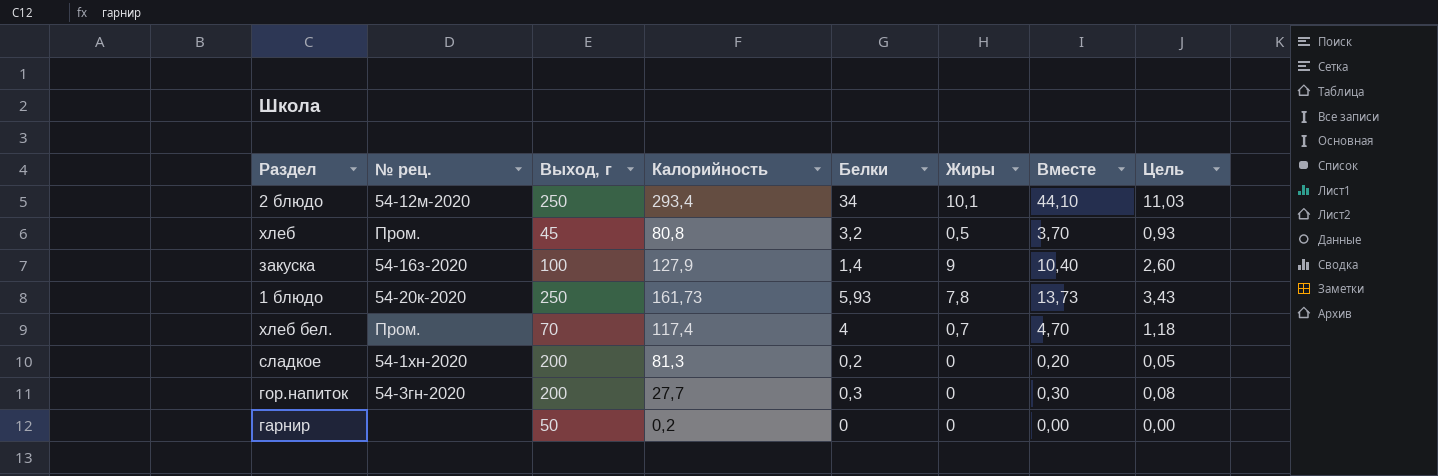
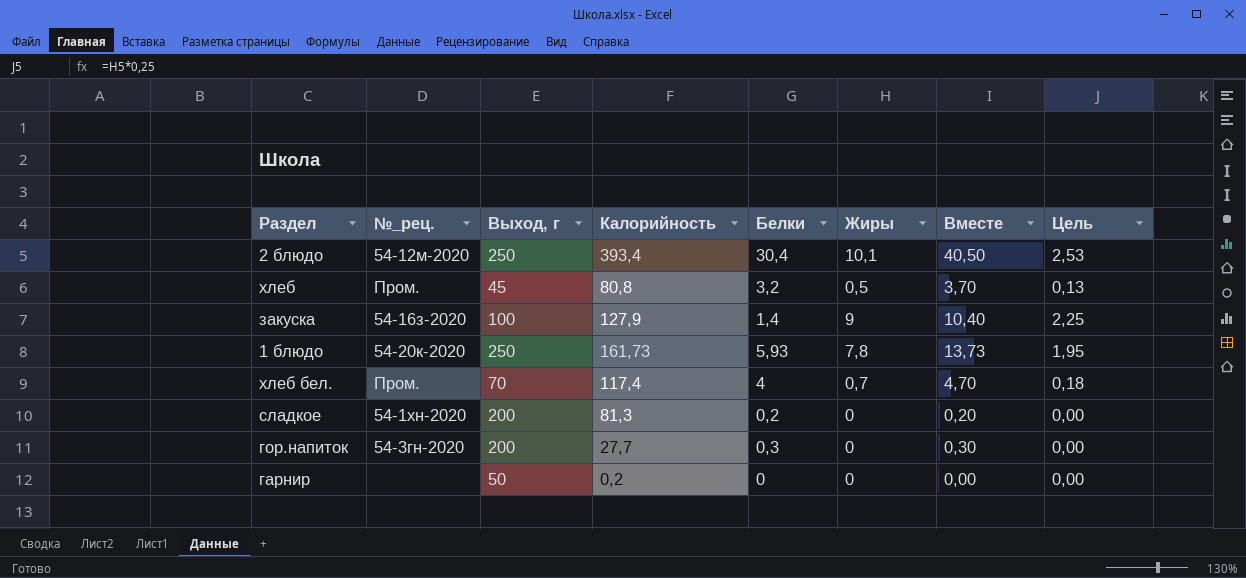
column name: № рец. -> №_рец.
column Цель | formula: [Вместе] * 0,25 -> [Жиры] * 0,25
2 блюдо | Калорийность: 293,4 -> 393,4
2 блюдо | Белки: 34 -> 30,4
2 блюдо | Вместе: 44,10 -> 40,50

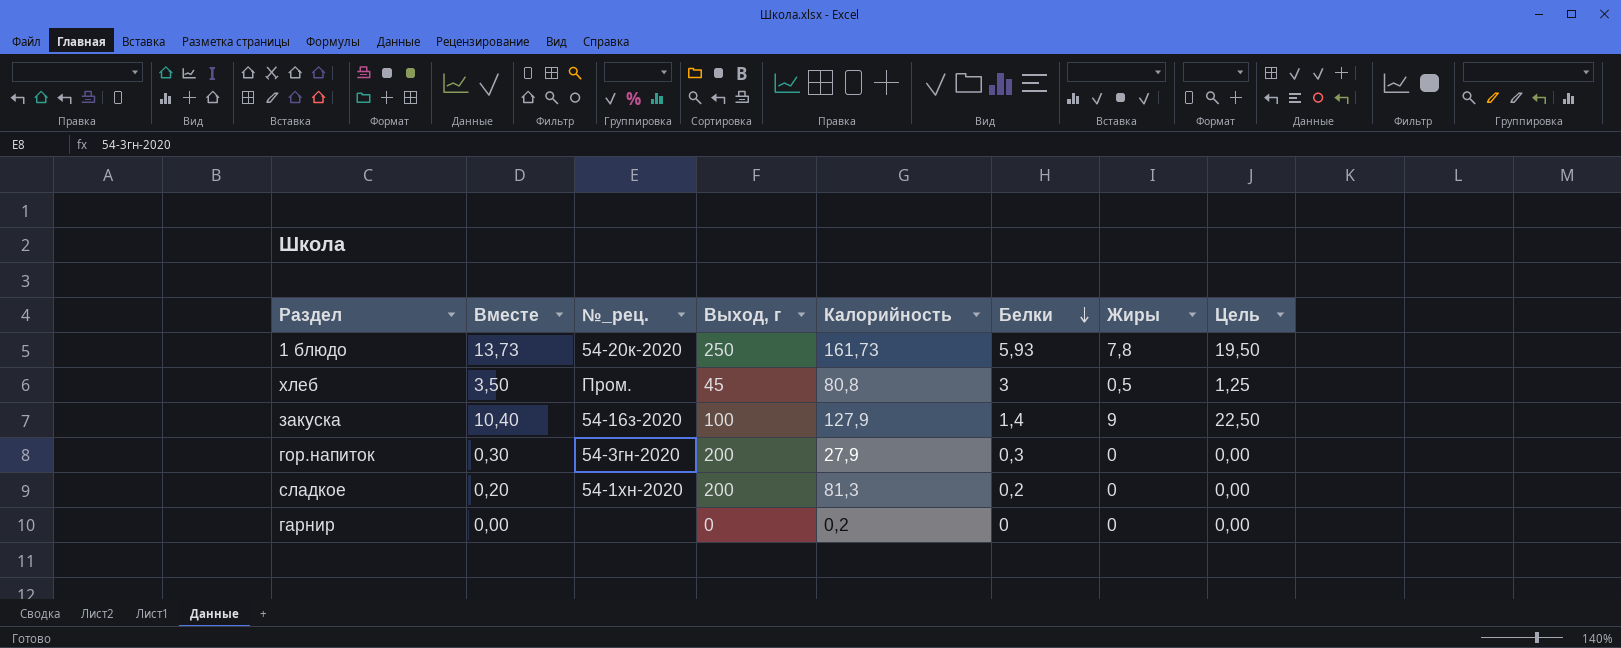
row order: none -> Белки descending
column Вместе | position: 7 -> 2
column Цель | formula: [Жиры] * 0,25 -> [Жиры] * 2,5
row 2 блюдо: 54-12м-2020 | 250 | 393,4 | 30,4 | 10,1 | 40,50 | 2,53 -> none
row хлеб бел.: Пром. | 70 | 117,4 | 4 | 0,7 | 4,70 | 0,18 -> none
хлеб | Вместе: 3,70 -> 3,50
хлеб | Белки: 3,2 -> 3
гор.напиток | Калорийность: 27,7 -> 27,9
гарнир | Выход, г: 50 -> 0

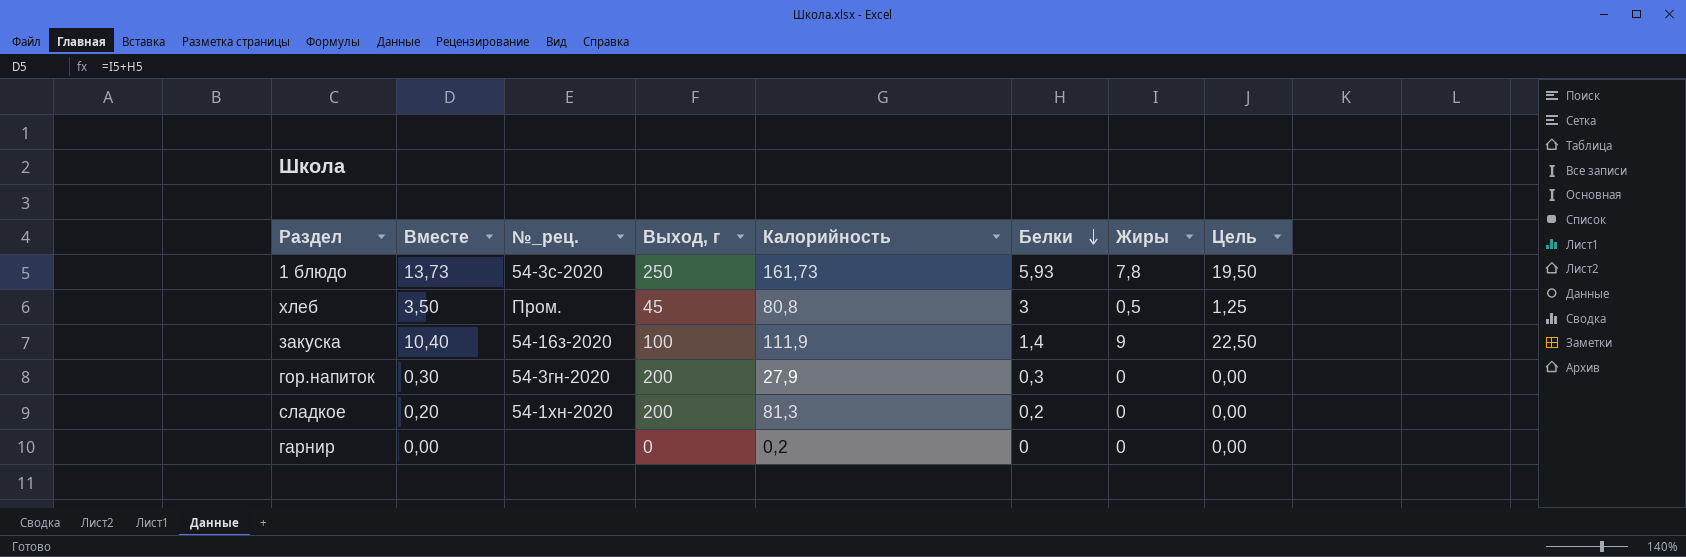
1 блюдо | №_рец.: 54-20к-2020 -> 54-3с-2020
закуска | Калорийность: 127,9 -> 111,9

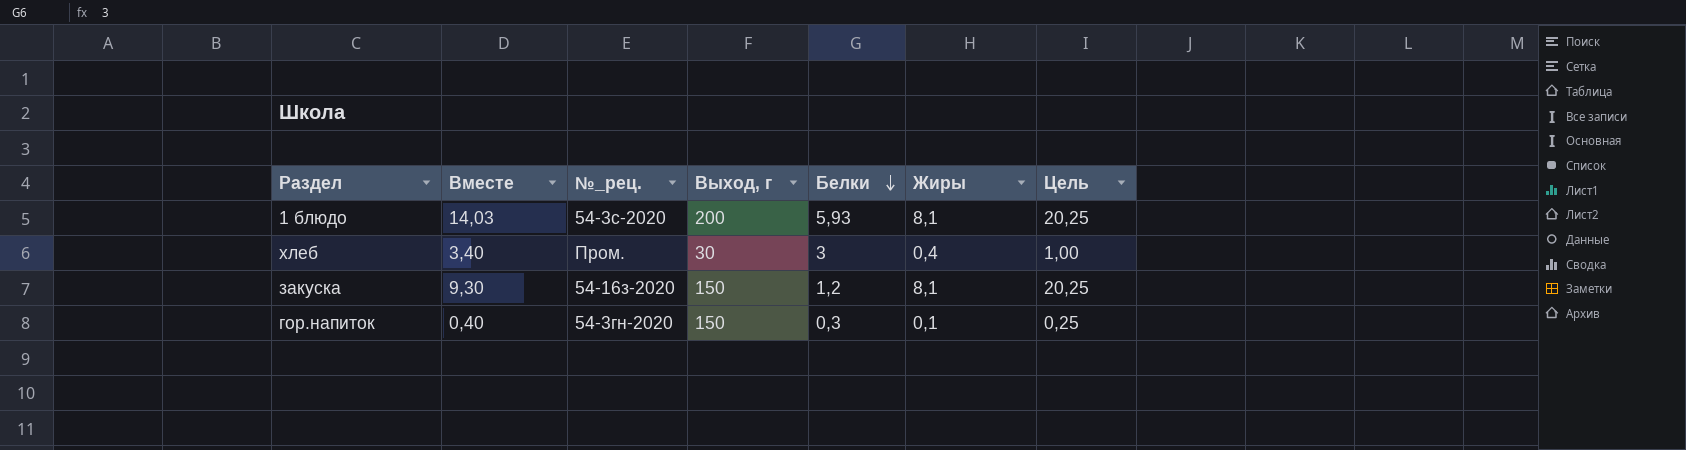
column Калорийность | position: 5 -> none
row сладкое: 0,20 | 54-1хн-2020 | 200 | 81,3 | 0,2 | 0 | 0,00 -> none
row гарнир: 0,00 | none | 0 | 0,2 | 0 | 0 | 0,00 -> none
1 блюдо | Вместе: 13,73 -> 14,03
1 блюдо | Выход, г: 250 -> 200
1 блюдо | Жиры: 7,8 -> 8,1
1 блюдо | Цель: 19,50 -> 20,25
хлеб | Вместе: 3,50 -> 3,40
хлеб | Выход, г: 45 -> 30
хлеб | Жиры: 0,5 -> 0,4
хлеб | Цель: 1,25 -> 1,00
закуска | Вместе: 10,40 -> 9,30
закуска | Выход, г: 100 -> 150
закуска | Белки: 1,4 -> 1,2
закуска | Жиры: 9 -> 8,1
закуска | Цель: 22,50 -> 20,25
гор.напиток | Вместе: 0,30 -> 0,40
гор.напиток | Выход, г: 200 -> 150
гор.напиток | Жиры: 0 -> 0,1
гор.напиток | Цель: 0,00 -> 0,25

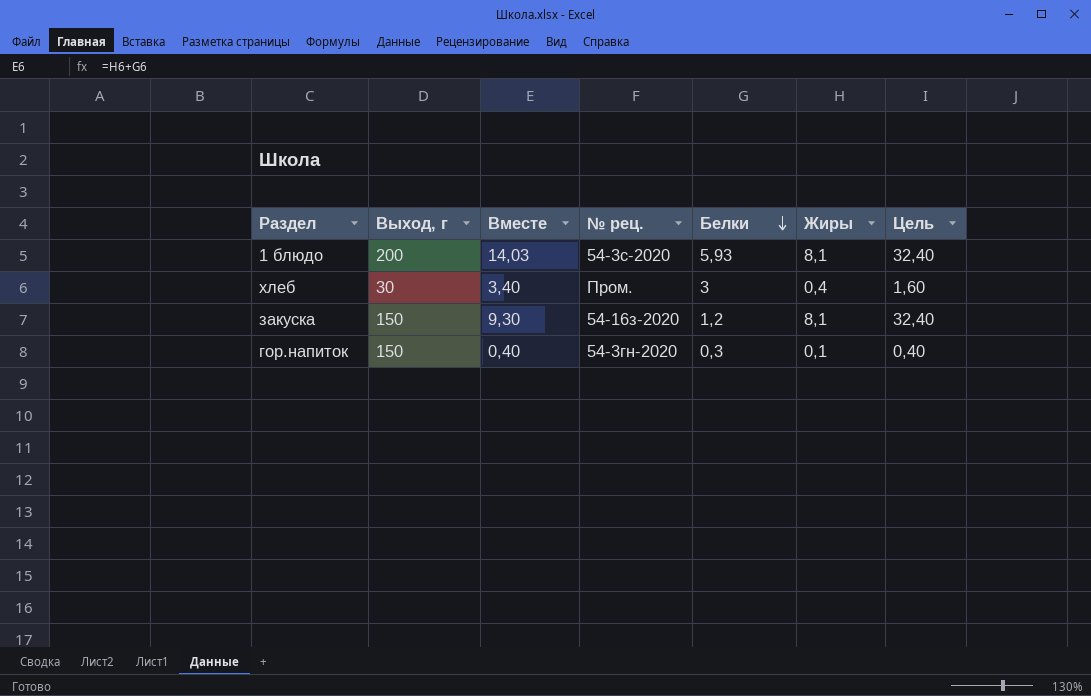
column Выход, г | position: 4 -> 2
column name: №_рец. -> № рец.
column Цель | formula: [Жиры] * 2,5 -> [Жиры] * 4

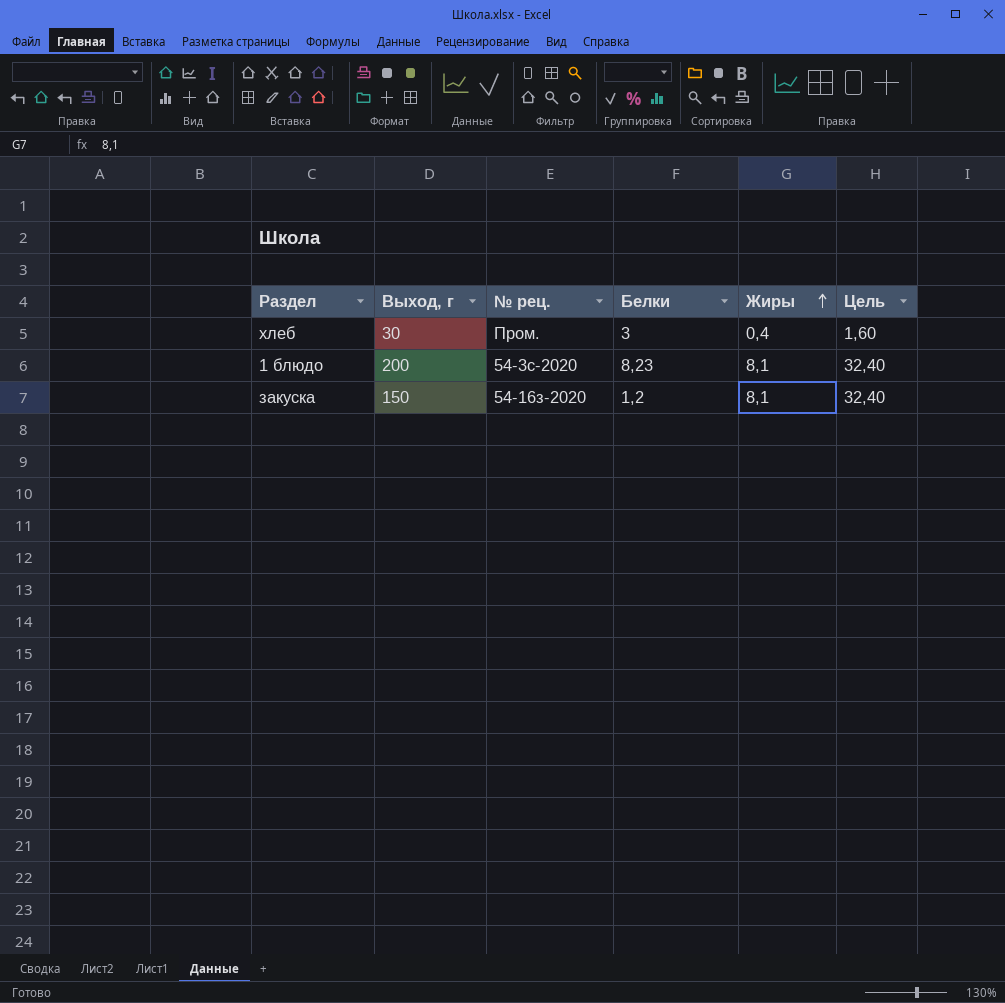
row order: Белки descending -> Жиры ascending
column Вместе | formula: [Белки] + [Жиры] -> none
row гор.напиток: 150 | 0,40 | 54-3гн-2020 | 0,3 | 0,1 | 0,40 -> none
1 блюдо | Белки: 5,93 -> 8,23

